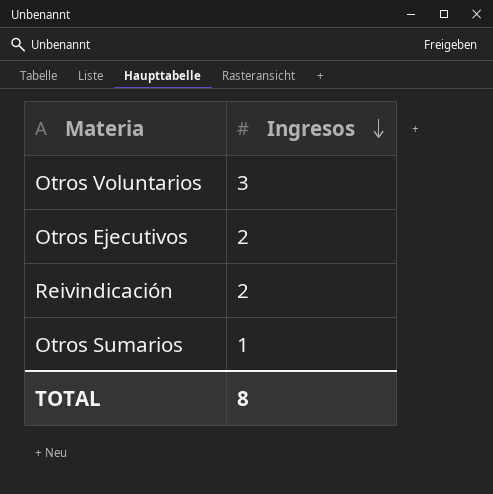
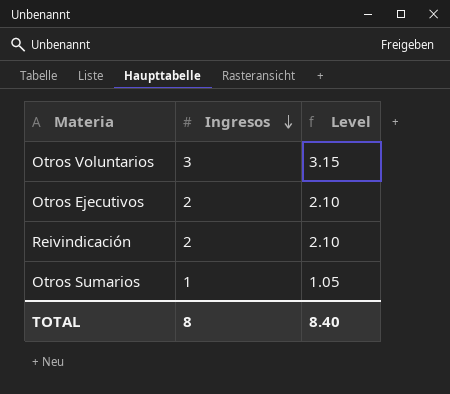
column Level | formula: none -> [Ingresos] * 1.05

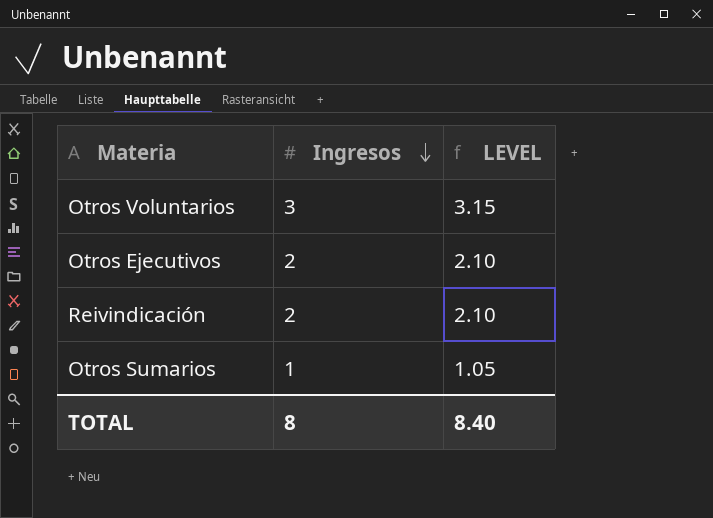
column name: Level -> LEVEL

